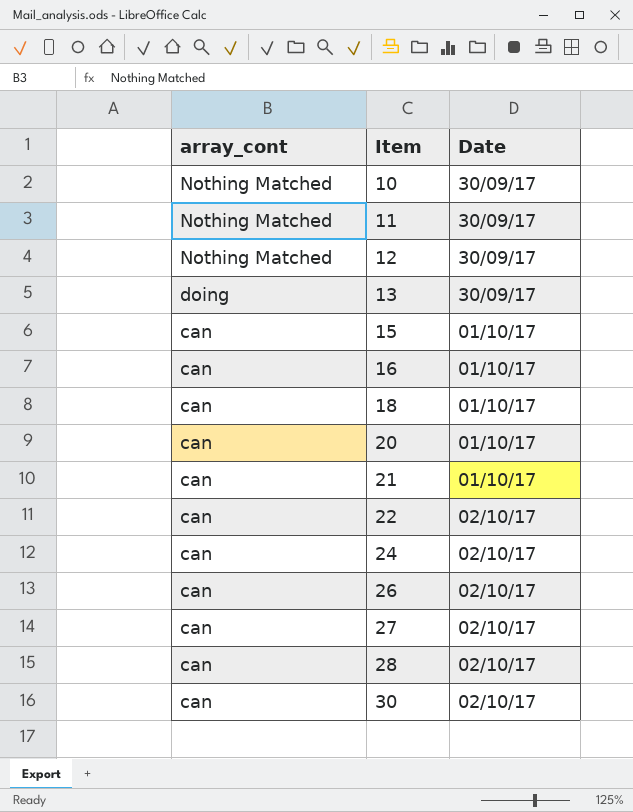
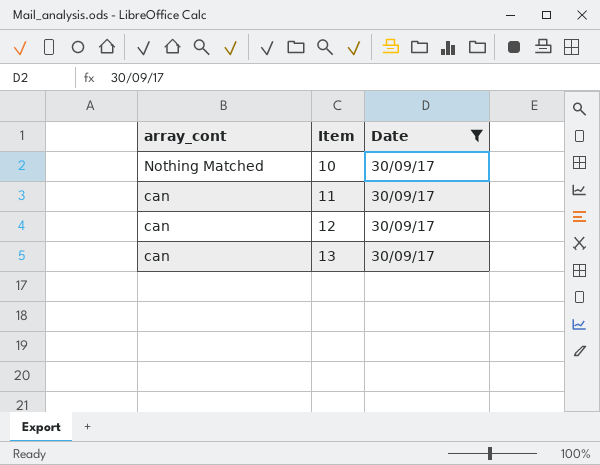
filter: none -> Date = 30/09/17
11 | array_cont: Nothing Matched -> can
12 | array_cont: Nothing Matched -> can
13 | array_cont: doing -> can

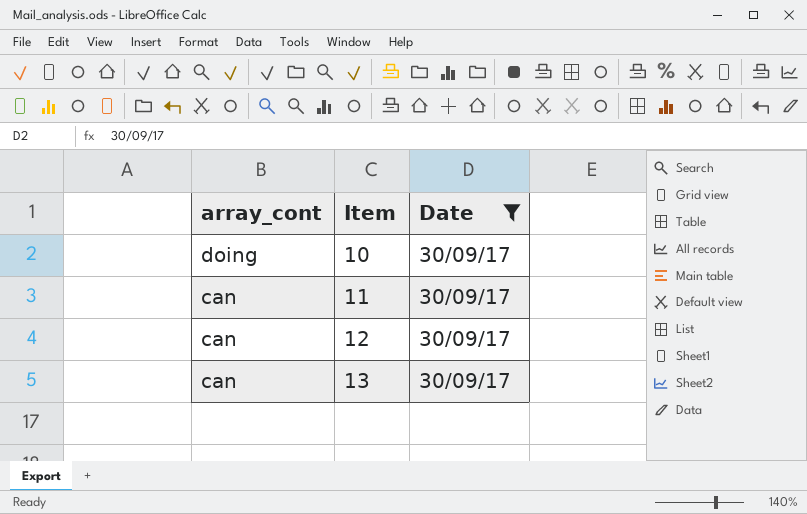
10 | array_cont: Nothing Matched -> doing

